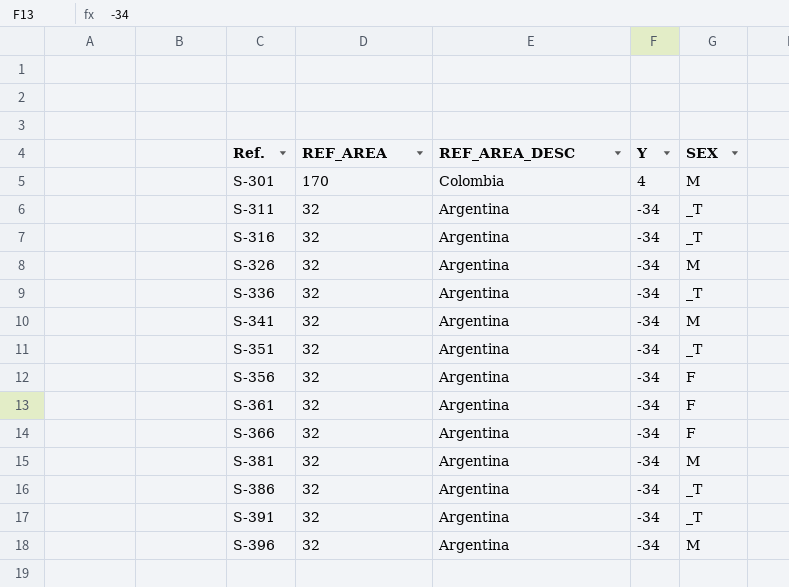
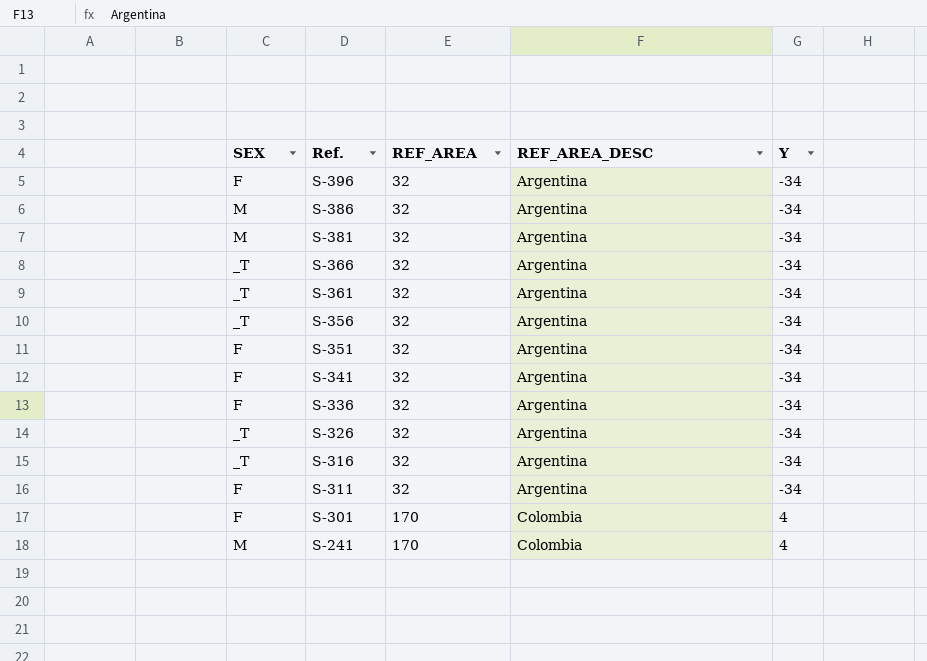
row order: Ref. ascending -> Ref. descending
column SEX | position: 5 -> 1
row S-391: 32 | Argentina | -34 | _T -> none
S-396 | SEX: M -> F
S-386 | SEX: _T -> M
S-366 | SEX: F -> _T
S-361 | SEX: F -> _T
S-356 | SEX: F -> _T
S-351 | SEX: _T -> F
S-341 | SEX: M -> F
S-336 | SEX: _T -> F
S-326 | SEX: M -> _T
S-311 | SEX: _T -> F
S-301 | SEX: M -> F
row S-241: none -> M | 170 | Colombia | 4

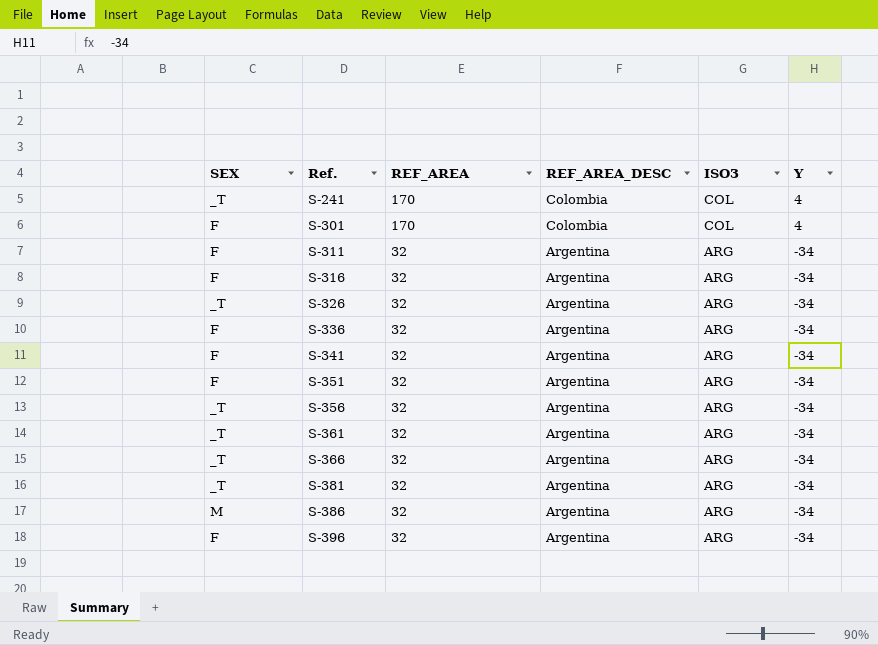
row order: Ref. descending -> Ref. ascending
column ISO3 | position: none -> 5
S-241 | SEX: M -> _T
S-316 | SEX: _T -> F
S-381 | SEX: M -> _T

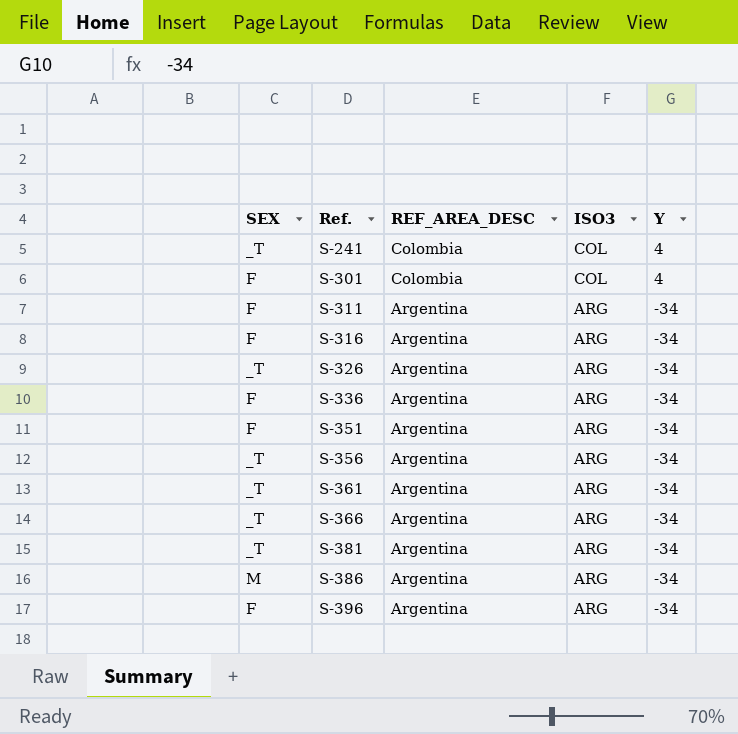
column REF_AREA | position: 3 -> none
row S-341: F | 32 | Argentina | ARG | -34 -> none

